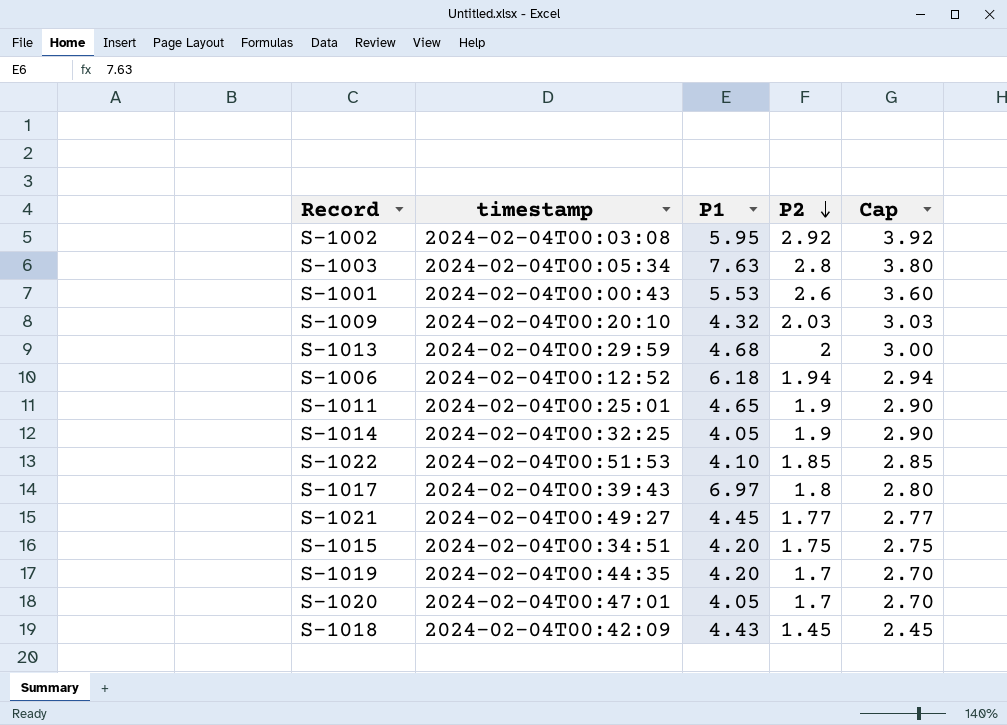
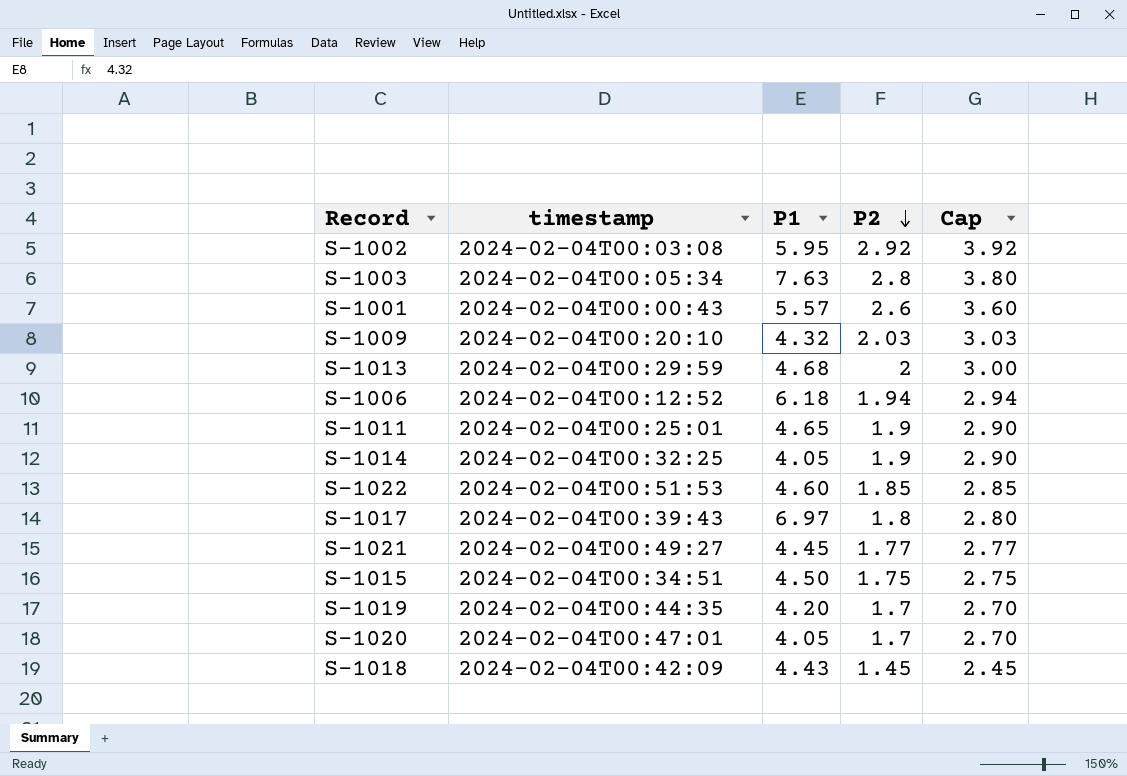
S-1001 | P1: 5.53 -> 5.57
S-1022 | P1: 4.10 -> 4.60
S-1015 | P1: 4.20 -> 4.50

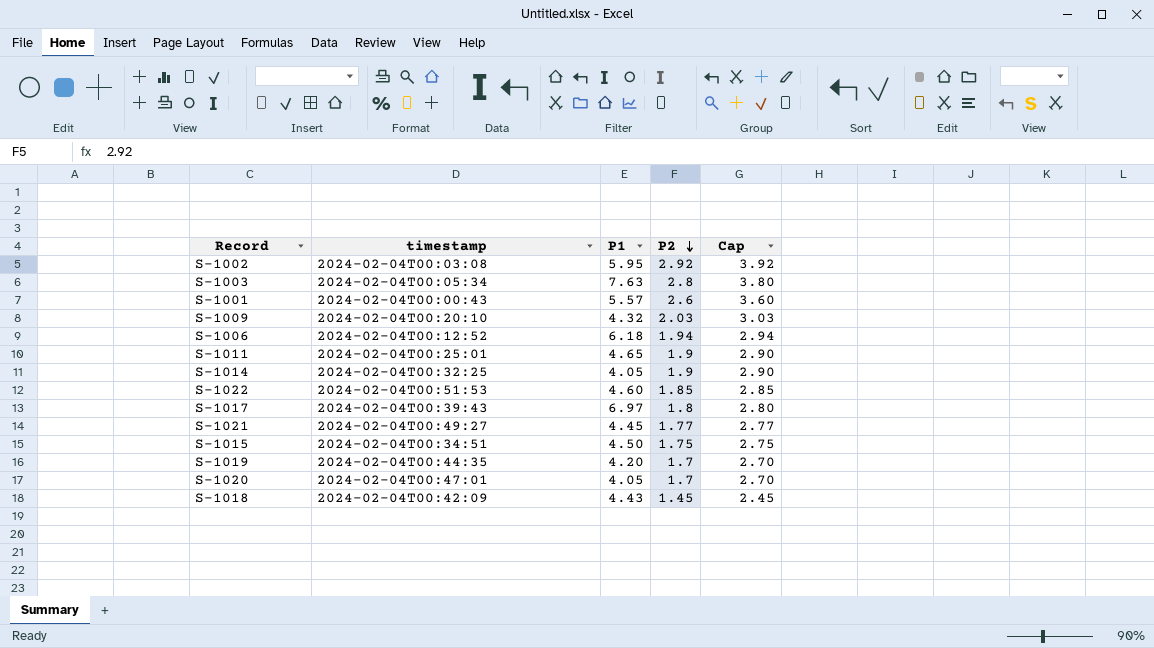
row S-1013: 2024-02-04T00:29:59 | 4.68 | 2 | 3.00 -> none

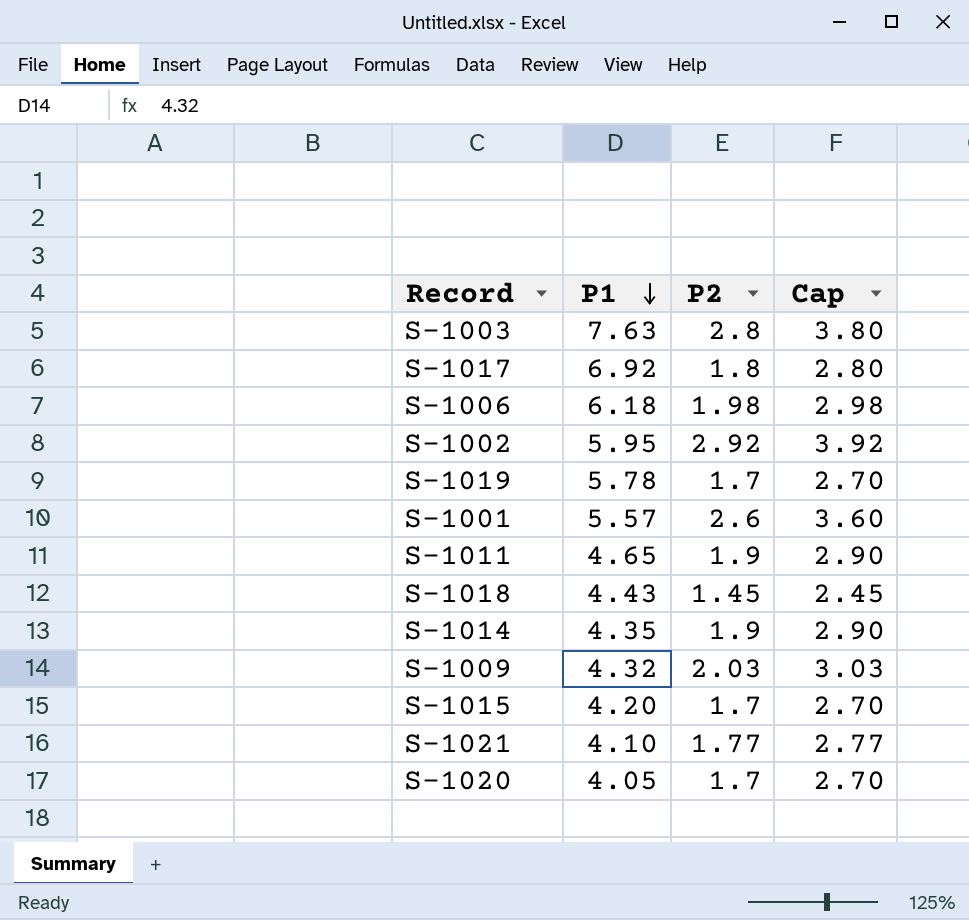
row order: P2 descending -> P1 descending
column timestamp | position: 2 -> none
row S-1022: 2024-02-04T00:51:53 | 4.60 | 1.85 | 2.85 -> none
S-1017 | P1: 6.97 -> 6.92
S-1006 | P2: 1.94 -> 1.98
S-1006 | Cap: 2.94 -> 2.98
S-1019 | P1: 4.20 -> 5.78
S-1014 | P1: 4.05 -> 4.35
S-1015 | P1: 4.50 -> 4.20
S-1015 | P2: 1.75 -> 1.7
S-1015 | Cap: 2.75 -> 2.70
S-1021 | P1: 4.45 -> 4.10

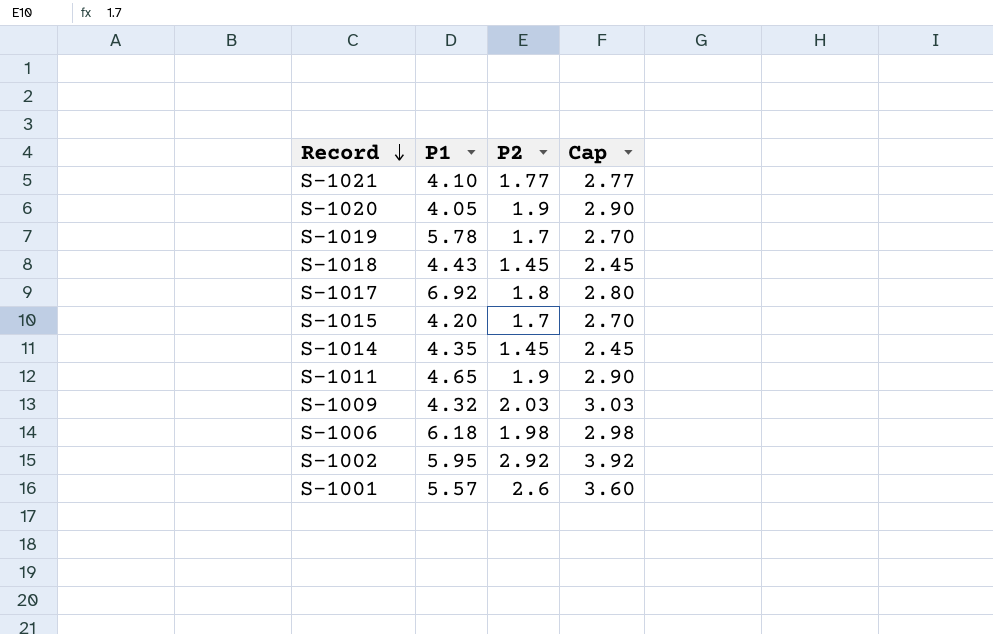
row order: P1 descending -> Record descending
row S-1003: 7.63 | 2.8 | 3.80 -> none
S-1020 | P2: 1.7 -> 1.9
S-1020 | Cap: 2.70 -> 2.90
S-1014 | P2: 1.9 -> 1.45
S-1014 | Cap: 2.90 -> 2.45

